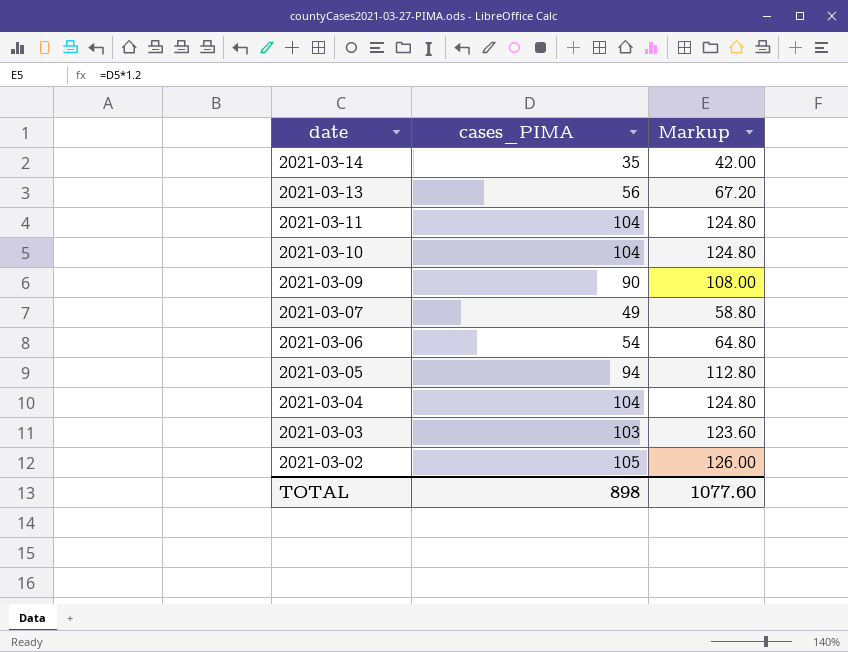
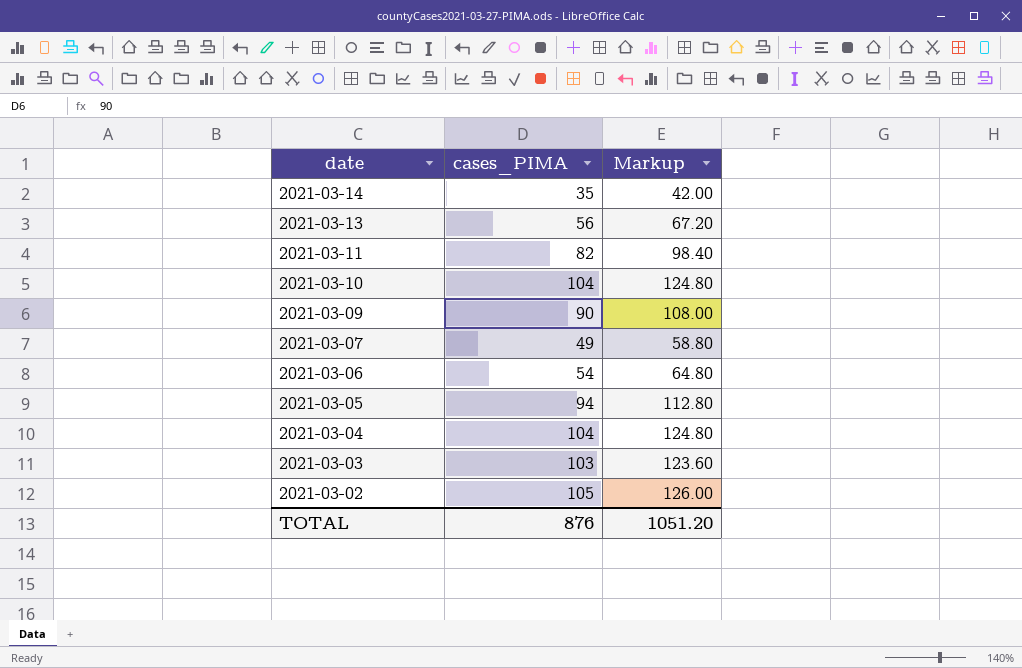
2021-03-11 | cases_PIMA: 104 -> 82
2021-03-11 | Markup: 124.80 -> 98.40
TOTAL | cases_PIMA: 898 -> 876
TOTAL | Markup: 1077.60 -> 1051.20

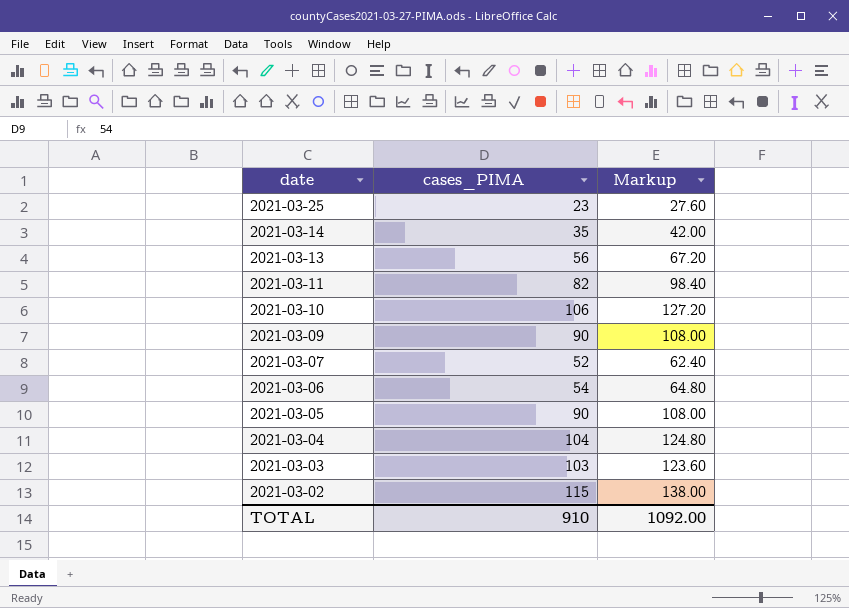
row 2021-03-25: none -> 23 | 27.60
2021-03-10 | cases_PIMA: 104 -> 106
2021-03-10 | Markup: 124.80 -> 127.20
2021-03-07 | cases_PIMA: 49 -> 52
2021-03-07 | Markup: 58.80 -> 62.40
2021-03-05 | cases_PIMA: 94 -> 90
2021-03-05 | Markup: 112.80 -> 108.00
2021-03-02 | cases_PIMA: 105 -> 115
2021-03-02 | Markup: 126.00 -> 138.00
TOTAL | cases_PIMA: 876 -> 910
TOTAL | Markup: 1051.20 -> 1092.00

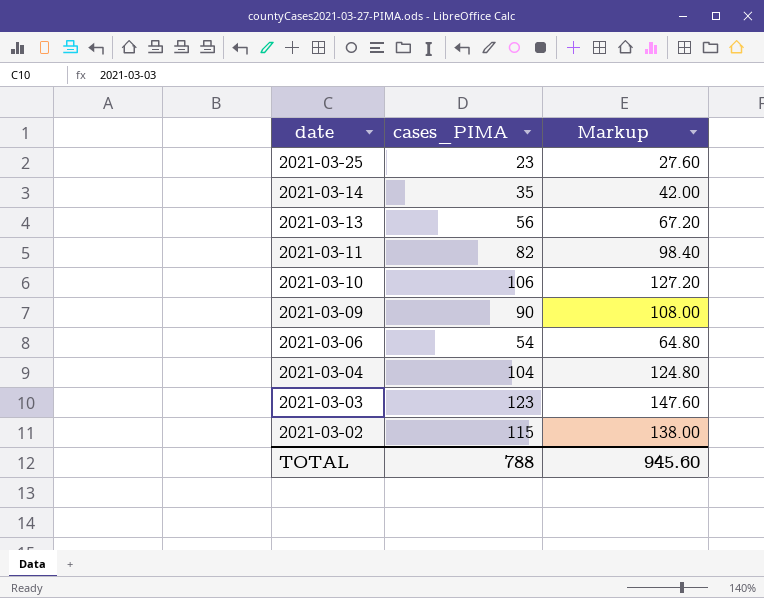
row 2021-03-07: 52 | 62.40 -> none
row 2021-03-05: 90 | 108.00 -> none
2021-03-03 | cases_PIMA: 103 -> 123
2021-03-03 | Markup: 123.60 -> 147.60
TOTAL | cases_PIMA: 910 -> 788
TOTAL | Markup: 1092.00 -> 945.60

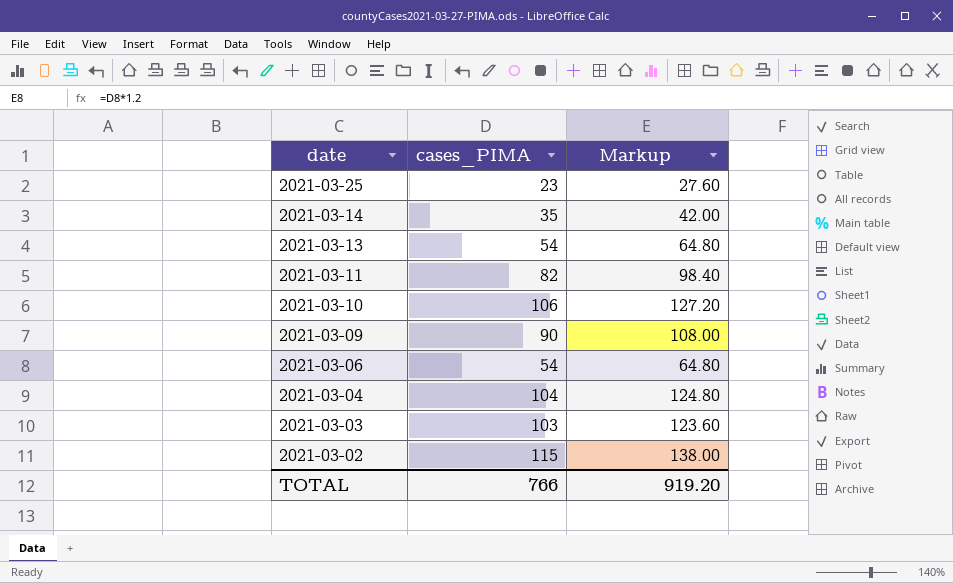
2021-03-13 | cases_PIMA: 56 -> 54
2021-03-13 | Markup: 67.20 -> 64.80
2021-03-03 | cases_PIMA: 123 -> 103
2021-03-03 | Markup: 147.60 -> 123.60
TOTAL | cases_PIMA: 788 -> 766
TOTAL | Markup: 945.60 -> 919.20

